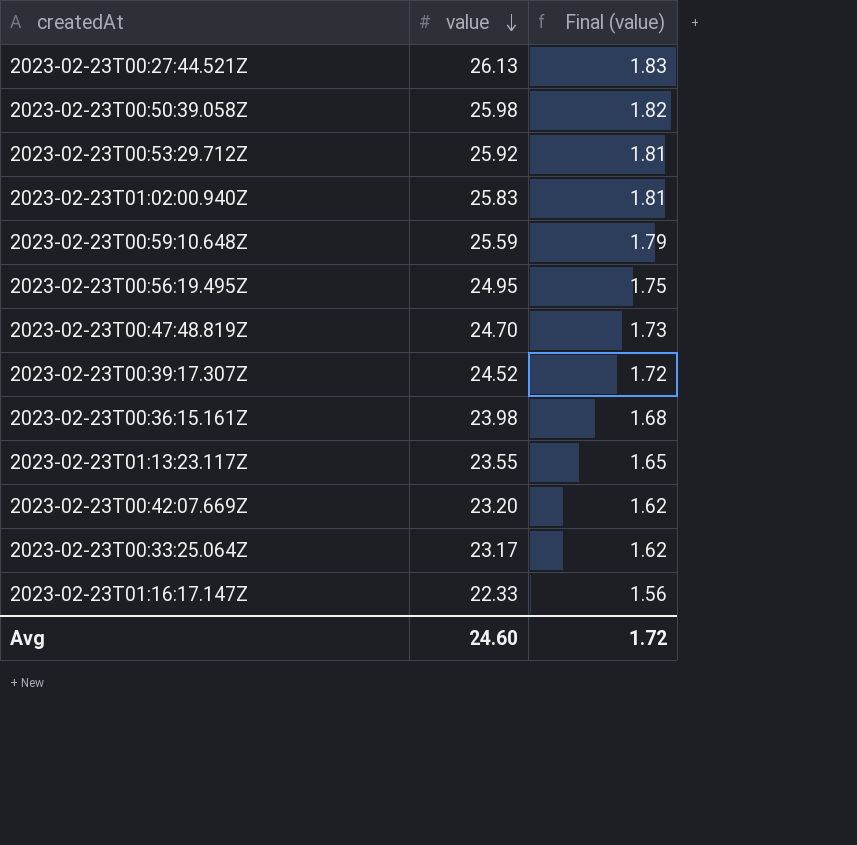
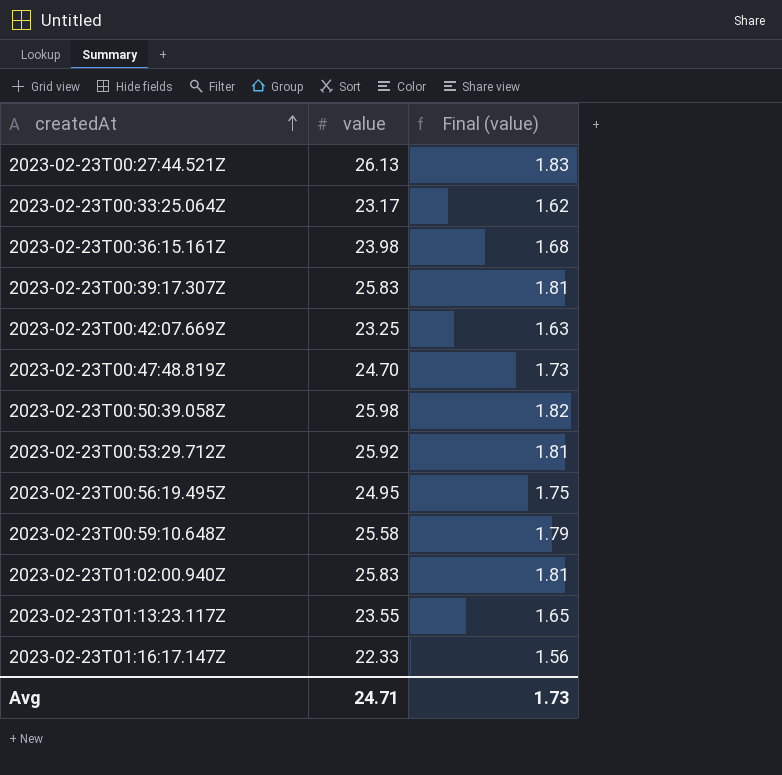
row order: value descending -> createdAt ascending
2023-02-23T00:39:17.307Z | value: 24.52 -> 25.83
2023-02-23T00:39:17.307Z | Final (value): 1.72 -> 1.81
2023-02-23T00:42:07.669Z | value: 23.20 -> 23.25
2023-02-23T00:42:07.669Z | Final (value): 1.62 -> 1.63
2023-02-23T00:59:10.648Z | value: 25.59 -> 25.58
Avg | value: 24.60 -> 24.71
Avg | Final (value): 1.72 -> 1.73

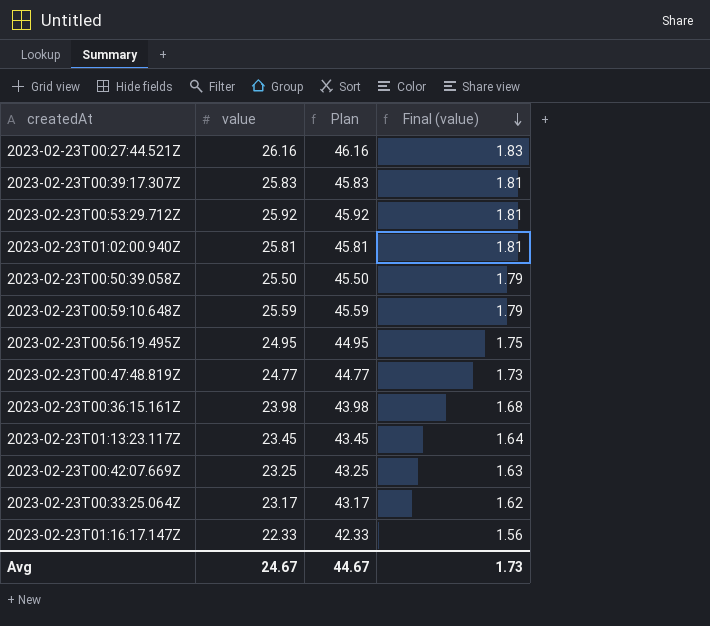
row order: createdAt ascending -> Final (value) descending
column Plan | formula: none -> [value] + 20
2023-02-23T00:27:44.521Z | value: 26.13 -> 26.16
2023-02-23T01:02:00.940Z | value: 25.83 -> 25.81
2023-02-23T00:50:39.058Z | value: 25.98 -> 25.50
2023-02-23T00:50:39.058Z | Final (value): 1.82 -> 1.79
2023-02-23T00:59:10.648Z | value: 25.58 -> 25.59
2023-02-23T00:47:48.819Z | value: 24.70 -> 24.77
2023-02-23T01:13:23.117Z | value: 23.55 -> 23.45
2023-02-23T01:13:23.117Z | Final (value): 1.65 -> 1.64
Avg | value: 24.71 -> 24.67

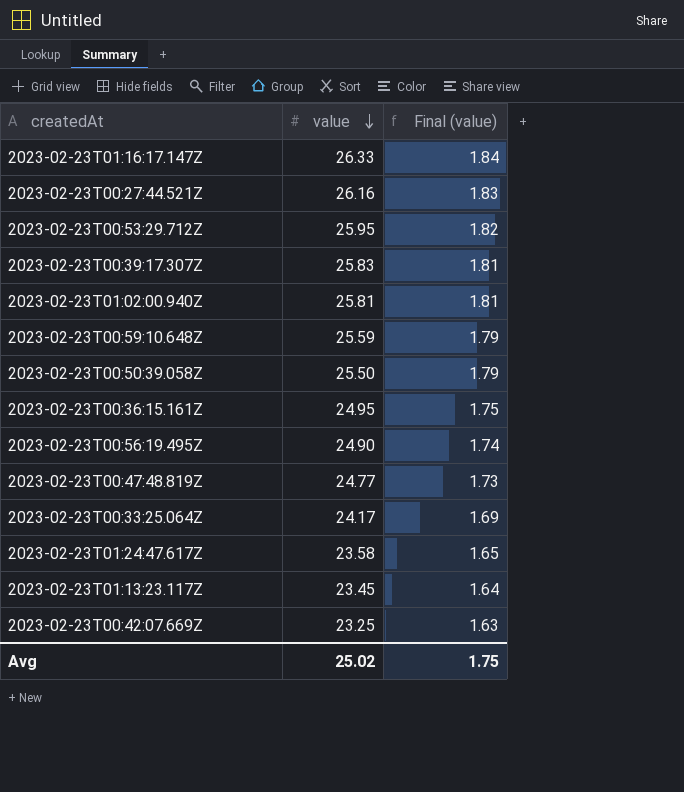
row order: Final (value) descending -> value descending
column Plan | formula: [value] + 20 -> none
2023-02-23T01:16:17.147Z | value: 22.33 -> 26.33
2023-02-23T01:16:17.147Z | Final (value): 1.56 -> 1.84
2023-02-23T00:53:29.712Z | value: 25.92 -> 25.95
2023-02-23T00:53:29.712Z | Final (value): 1.81 -> 1.82
2023-02-23T00:36:15.161Z | value: 23.98 -> 24.95
2023-02-23T00:36:15.161Z | Final (value): 1.68 -> 1.75
2023-02-23T00:56:19.495Z | value: 24.95 -> 24.90
2023-02-23T00:56:19.495Z | Final (value): 1.75 -> 1.74
2023-02-23T00:33:25.064Z | value: 23.17 -> 24.17
2023-02-23T00:33:25.064Z | Final (value): 1.62 -> 1.69
row 2023-02-23T01:24:47.617Z: none -> 23.58 | 1.65
Avg | value: 24.67 -> 25.02
Avg | Final (value): 1.73 -> 1.75

